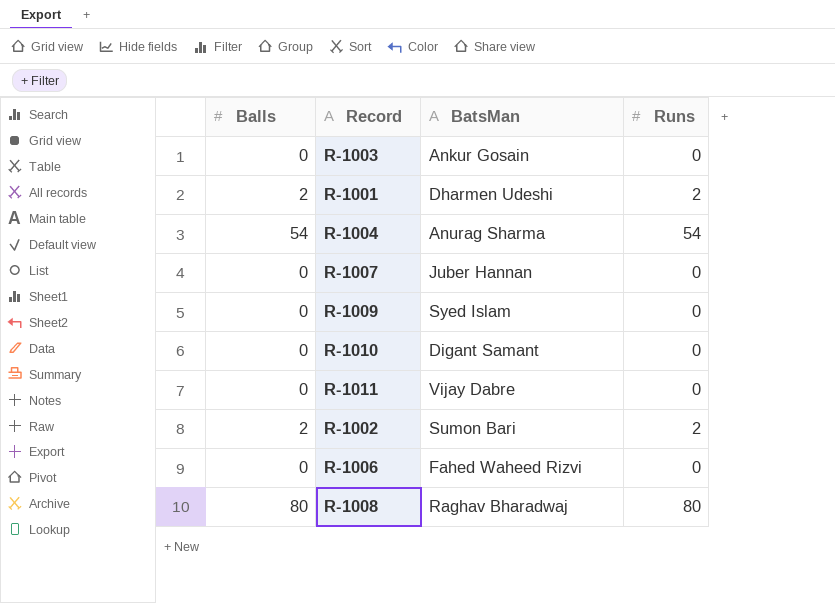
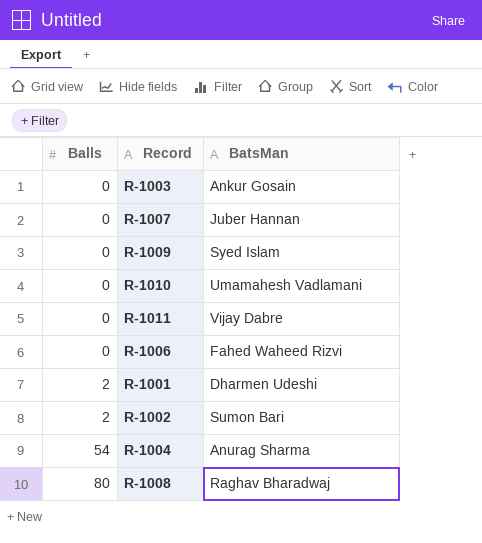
row order: none -> Balls ascending
column Runs | position: 4 -> none
R-1010 | BatsMan: Digant Samant -> Umamahesh Vadlamani

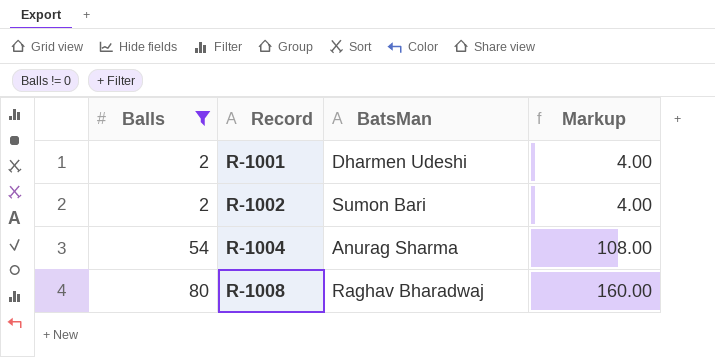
filter: none -> Balls != 0
column Markup | formula: none -> [Balls] * 2

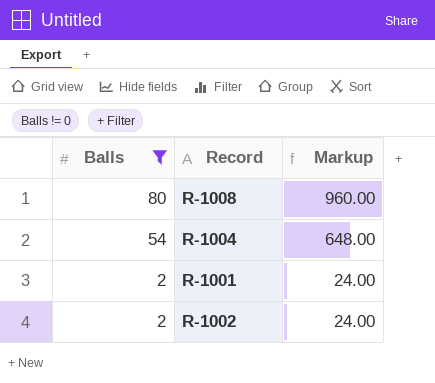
row order: Balls ascending -> Balls descending
column BatsMan | position: 3 -> none
column Markup | formula: [Balls] * 2 -> [Balls] * 12

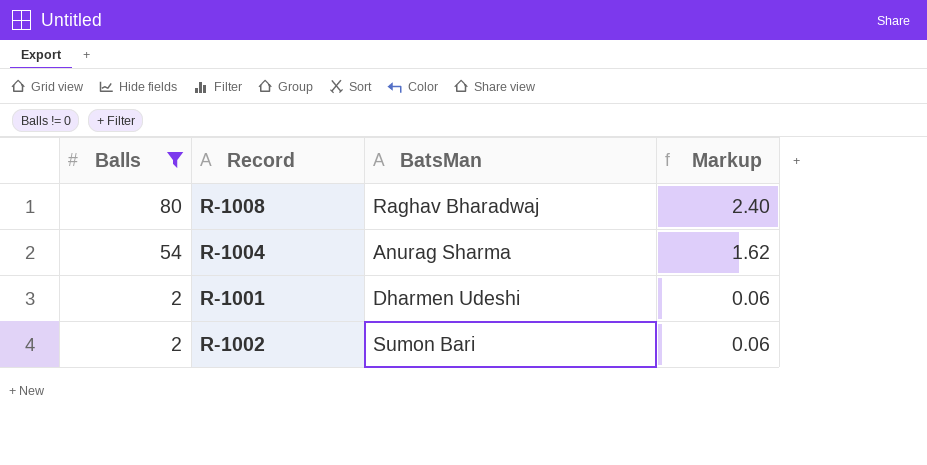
column BatsMan | position: none -> 3
column Markup | formula: [Balls] * 12 -> [Balls] * 0.03

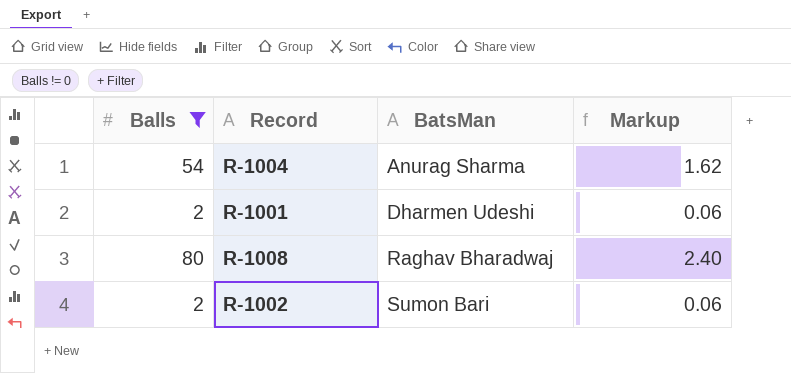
row order: Balls descending -> BatsMan ascending

